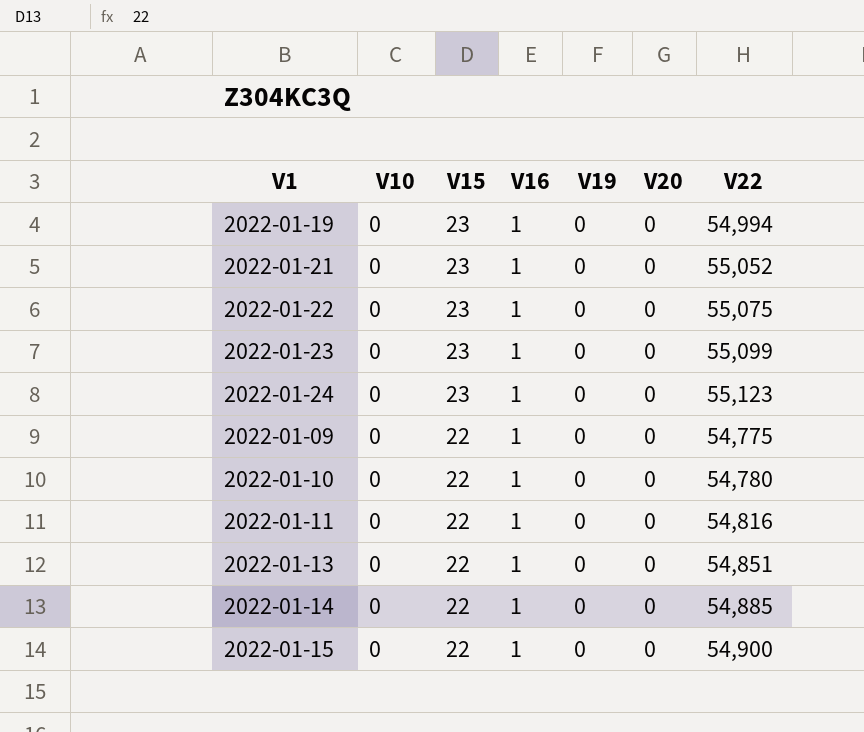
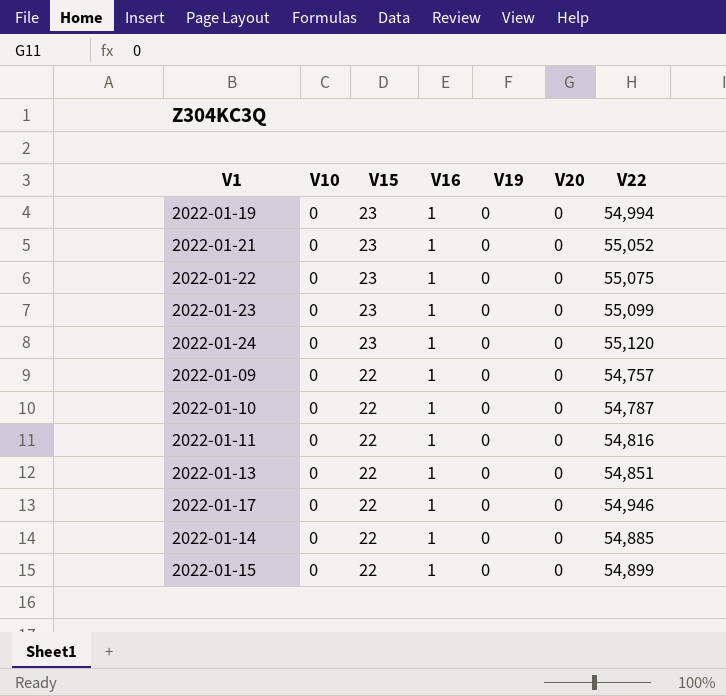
2022-01-24 | V22: 55,123 -> 55,120
2022-01-09 | V22: 54,775 -> 54,757
2022-01-10 | V22: 54,780 -> 54,787
row 2022-01-17: none -> 0 | 22 | 1 | 0 | 0 | 54,946
2022-01-15 | V22: 54,900 -> 54,899

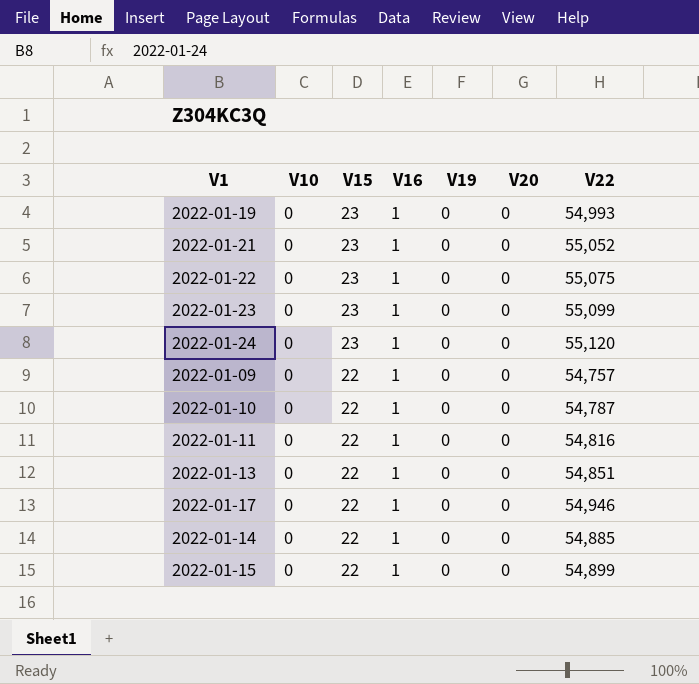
2022-01-19 | V22: 54,994 -> 54,993

